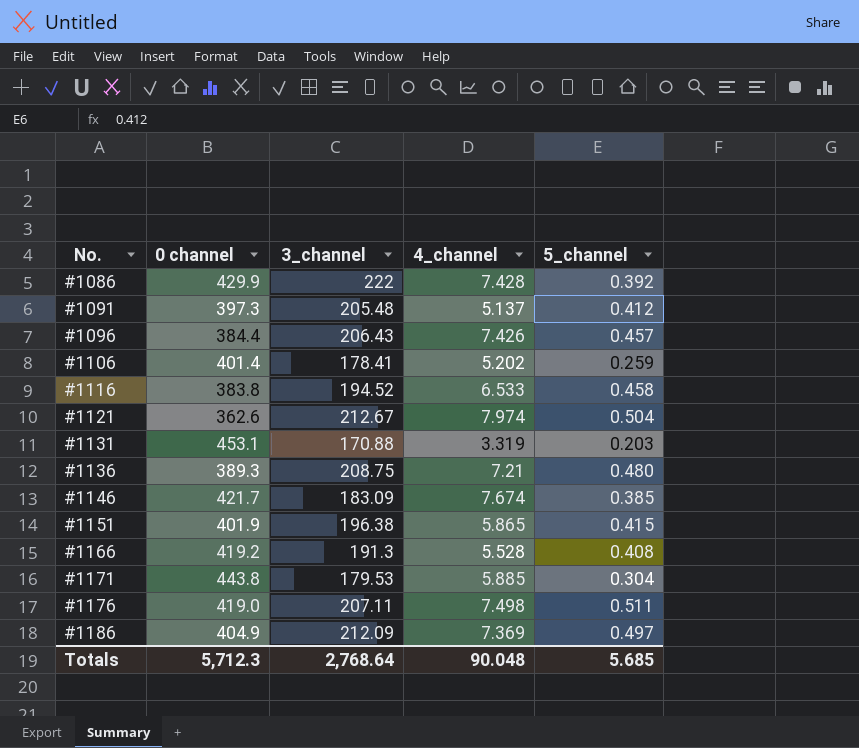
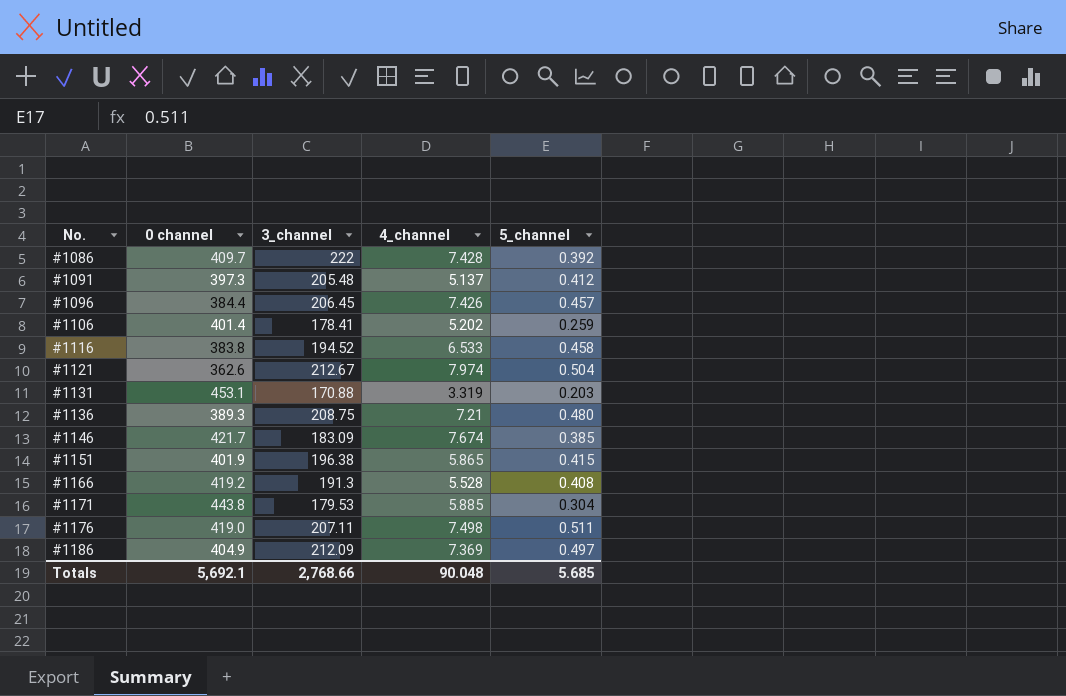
#1086 | 0 channel: 429.9 -> 409.7
#1096 | 3_channel: 206.43 -> 206.45
Totals | 0 channel: 5,712.3 -> 5,692.1
Totals | 3_channel: 2,768.64 -> 2,768.66

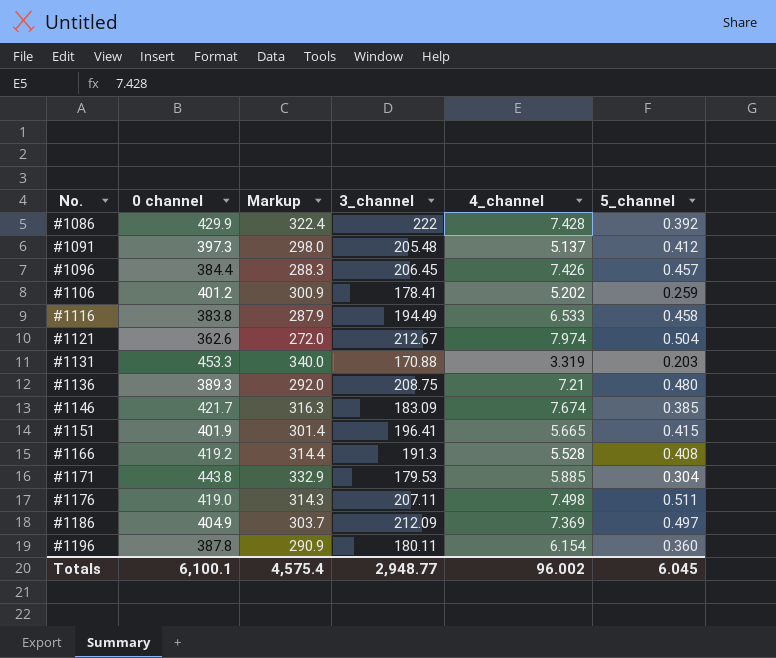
column Markup | formula: none -> [0 channel] * 0.75
#1086 | 0 channel: 409.7 -> 429.9
#1106 | 0 channel: 401.4 -> 401.2
#1116 | 3_channel: 194.52 -> 194.49
#1131 | 0 channel: 453.1 -> 453.3
#1151 | 3_channel: 196.38 -> 196.41
#1151 | 4_channel: 5.865 -> 5.665
row #1196: none -> 387.8 | 290.9 | 180.11 | 6.154 | 0.360
Totals | 0 channel: 5,692.1 -> 6,100.1
Totals | 3_channel: 2,768.66 -> 2,948.77
Totals | 4_channel: 90.048 -> 96.002
Totals | 5_channel: 5.685 -> 6.045

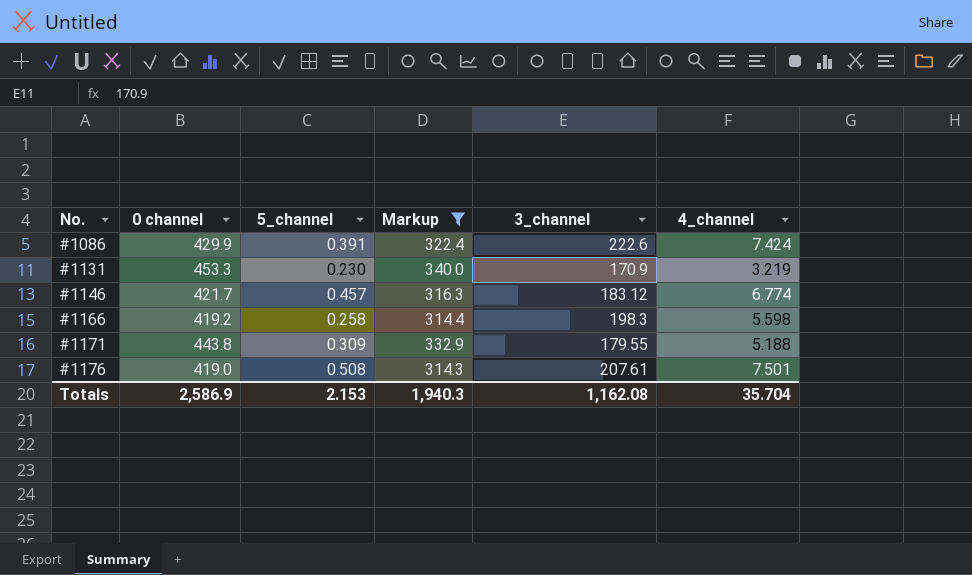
filter: none -> Markup >= 314.3
column 5_channel | position: 6 -> 3
#1086 | 5_channel: 0.392 -> 0.391
#1086 | 3_channel: 222 -> 222.6
#1086 | 4_channel: 7.428 -> 7.424
#1131 | 5_channel: 0.203 -> 0.230
#1131 | 3_channel: 170.88 -> 170.9
#1131 | 4_channel: 3.319 -> 3.219
#1146 | 5_channel: 0.385 -> 0.457
#1146 | 3_channel: 183.09 -> 183.12
#1146 | 4_channel: 7.674 -> 6.774
#1166 | 5_channel: 0.408 -> 0.258
#1166 | 3_channel: 191.3 -> 198.3
#1166 | 4_channel: 5.528 -> 5.598
#1171 | 5_channel: 0.304 -> 0.309
#1171 | 3_channel: 179.53 -> 179.55
#1171 | 4_channel: 5.885 -> 5.188
#1176 | 5_channel: 0.511 -> 0.508
#1176 | 3_channel: 207.11 -> 207.61
#1176 | 4_channel: 7.498 -> 7.501
Totals | 0 channel: 6,100.1 -> 2,586.9
Totals | 5_channel: 6.045 -> 2.153
Totals | Markup: 4,575.4 -> 1,940.3
Totals | 3_channel: 2,948.77 -> 1,162.08
Totals | 4_channel: 96.002 -> 35.704

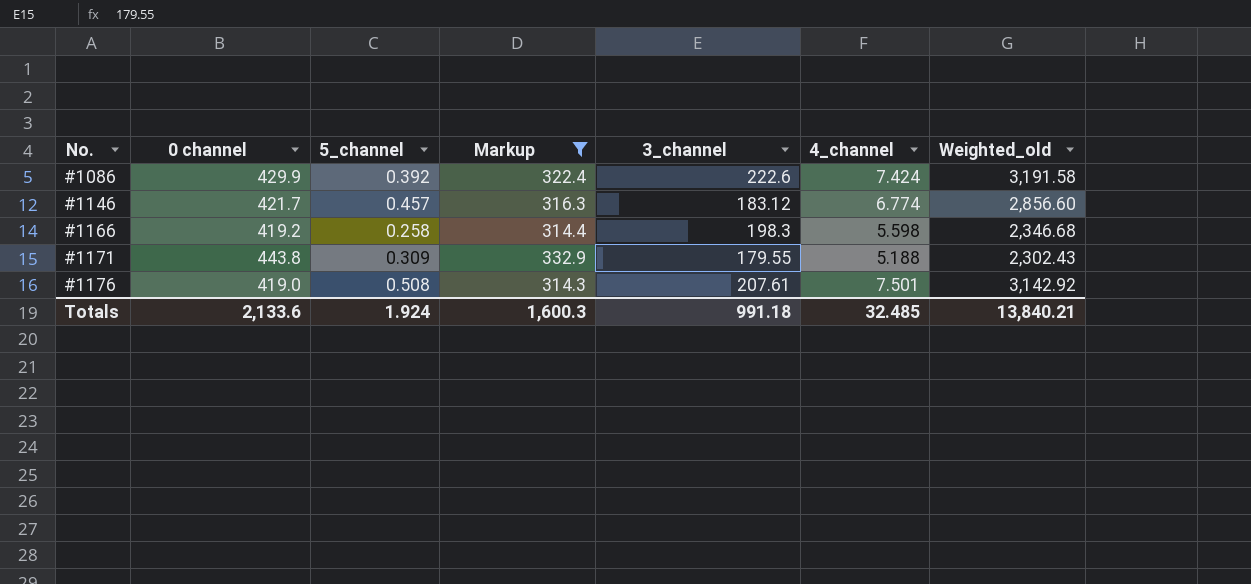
column Weighted_old | formula: none -> [0 channel] * [4_channel]
row #1131: 453.3 | 0.230 | 340.0 | 170.9 | 3.219 -> none
#1086 | 5_channel: 0.391 -> 0.392
Totals | 0 channel: 2,586.9 -> 2,133.6
Totals | 5_channel: 2.153 -> 1.924
Totals | Markup: 1,940.3 -> 1,600.3
Totals | 3_channel: 1,162.08 -> 991.18
Totals | 4_channel: 35.704 -> 32.485

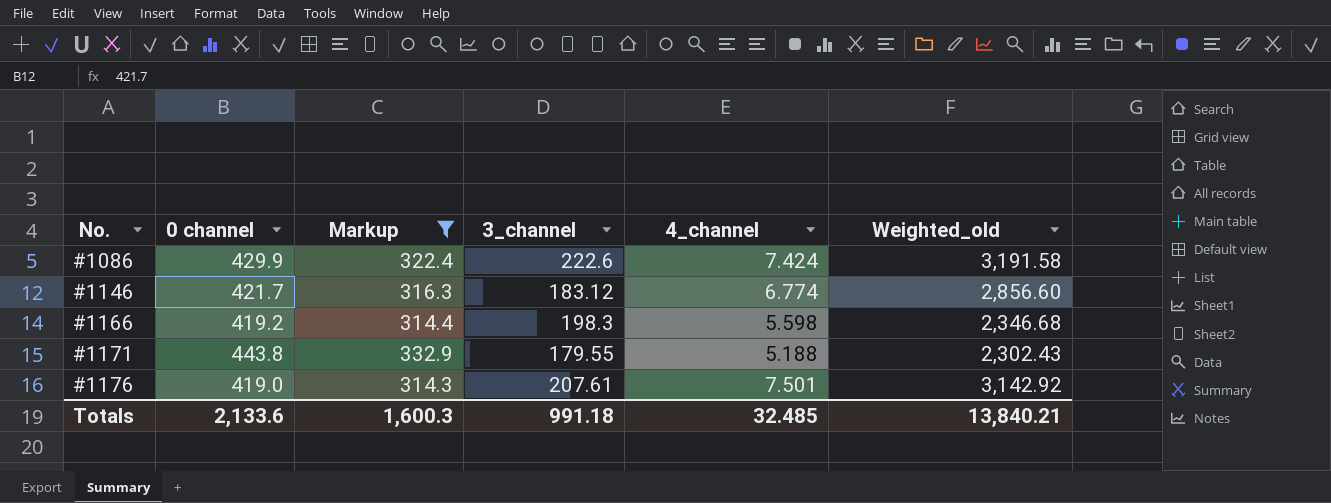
column 5_channel | position: 3 -> none

